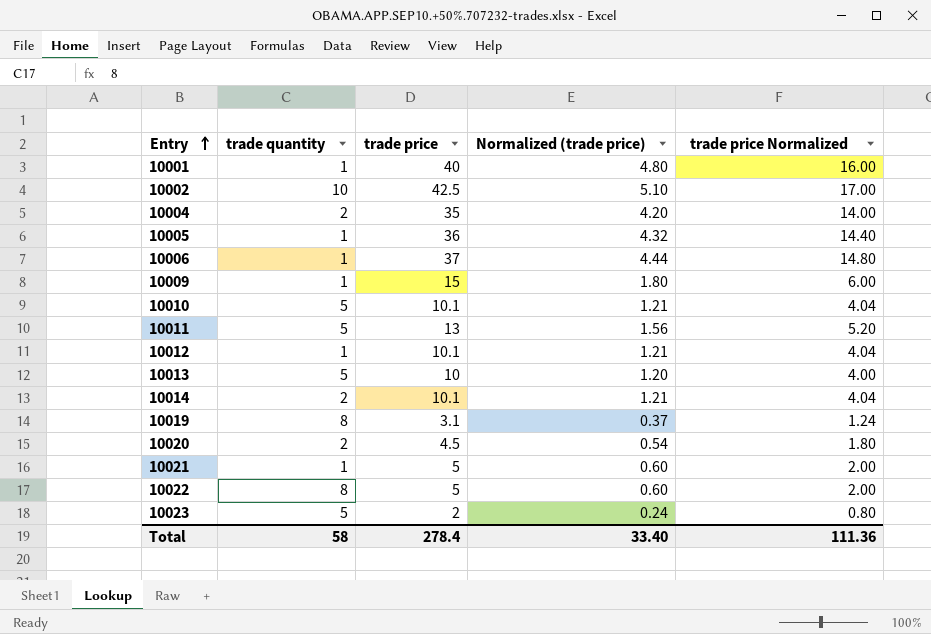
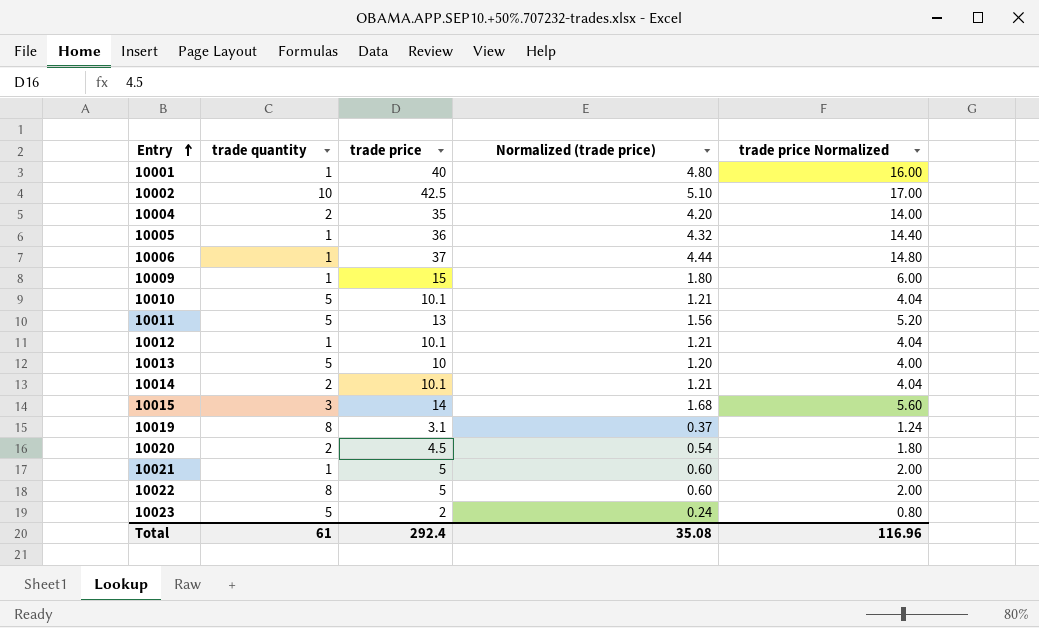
row 10015: none -> 3 | 14 | 1.68 | 5.60
Total | trade quantity: 58 -> 61
Total | trade price: 278.4 -> 292.4
Total | Normalized (trade price): 33.40 -> 35.08
Total | trade price Normalized: 111.36 -> 116.96

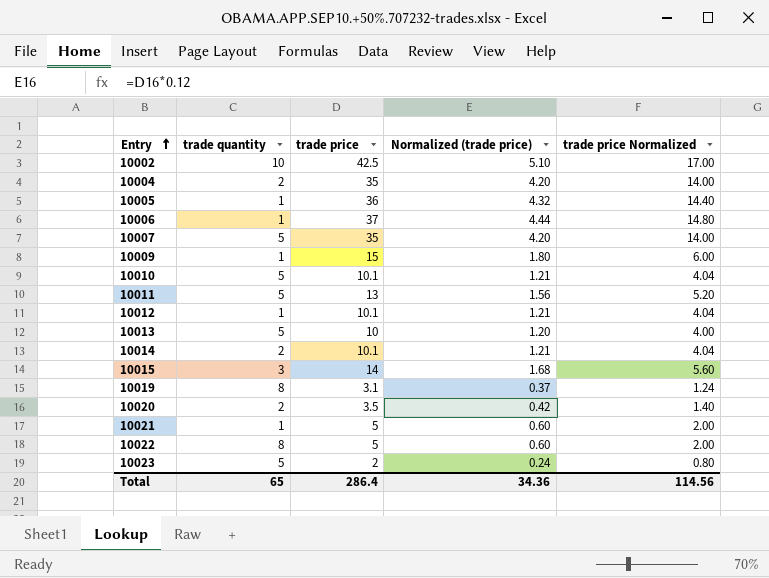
row 10001: 1 | 40 | 4.80 | 16.00 -> none
row 10007: none -> 5 | 35 | 4.20 | 14.00
10020 | trade price: 4.5 -> 3.5
10020 | Normalized (trade price): 0.54 -> 0.42
10020 | trade price Normalized: 1.80 -> 1.40
Total | trade quantity: 61 -> 65
Total | trade price: 292.4 -> 286.4
Total | Normalized (trade price): 35.08 -> 34.36
Total | trade price Normalized: 116.96 -> 114.56

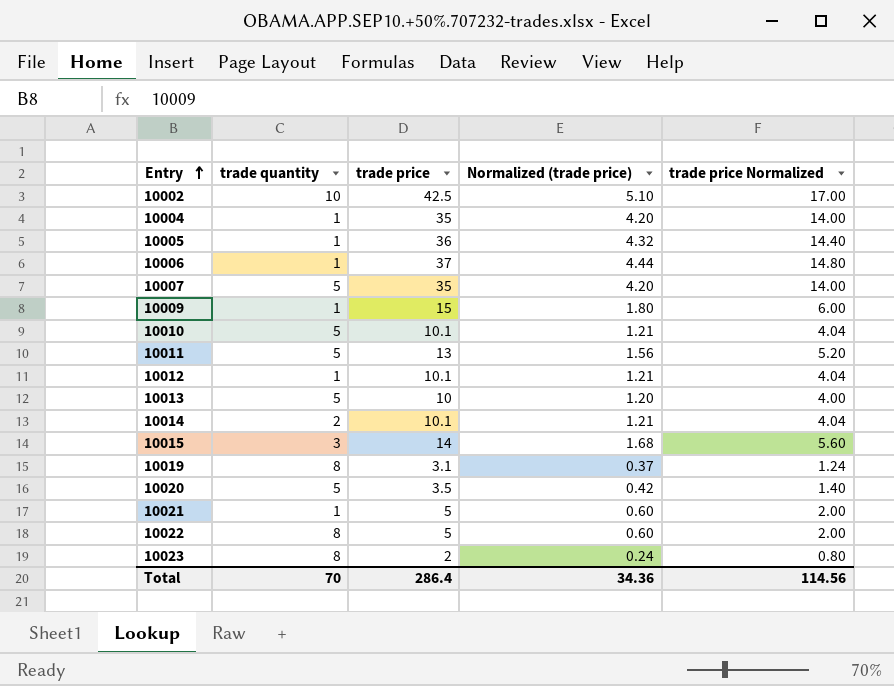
10004 | trade quantity: 2 -> 1
10020 | trade quantity: 2 -> 5
10023 | trade quantity: 5 -> 8
Total | trade quantity: 65 -> 70

